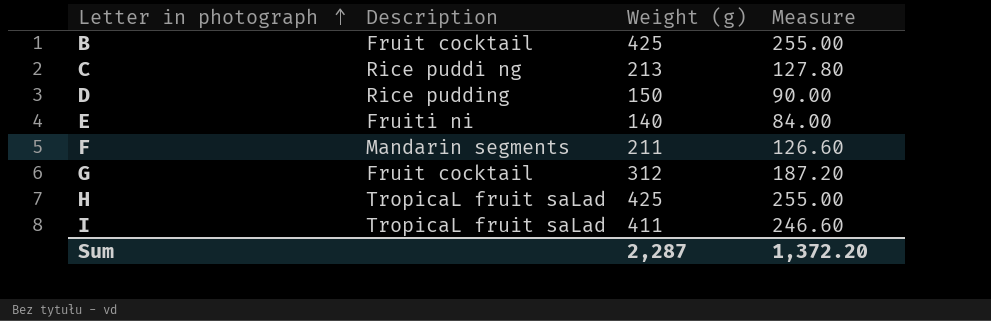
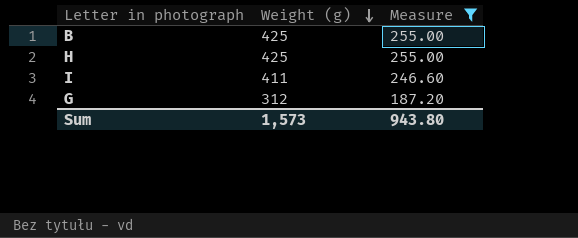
filter: none -> Measure >= 187.20
row order: Letter in photograph ascending -> Weight (g) descending
column Description | position: 2 -> none
Sum | Weight (g): 2,287 -> 1,573
Sum | Measure: 1,372.20 -> 943.80

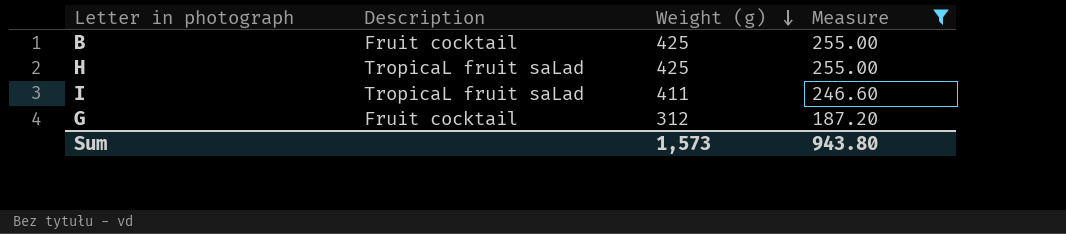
column Description | position: none -> 2

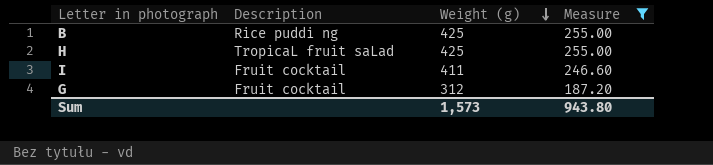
B | Description: Fruit cocktail -> Rice puddi ng
I | Description: TropicaL fruit saLad -> Fruit cocktail

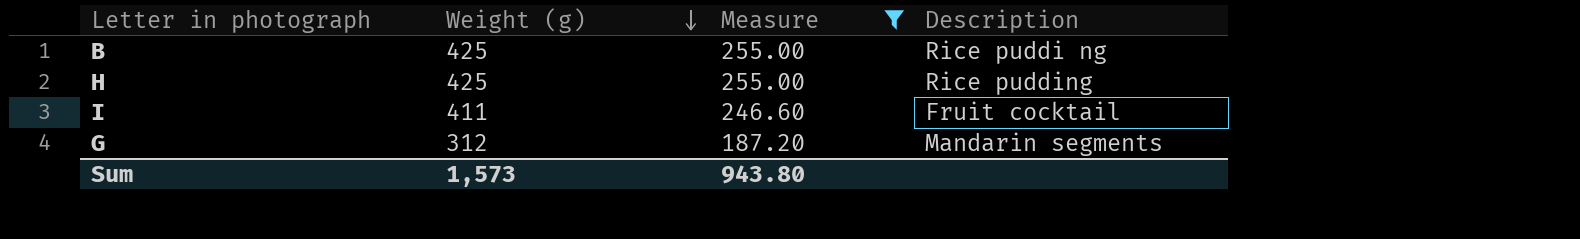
column Description | position: 2 -> 4
H | Description: TropicaL fruit saLad -> Rice pudding
G | Description: Fruit cocktail -> Mandarin segments

